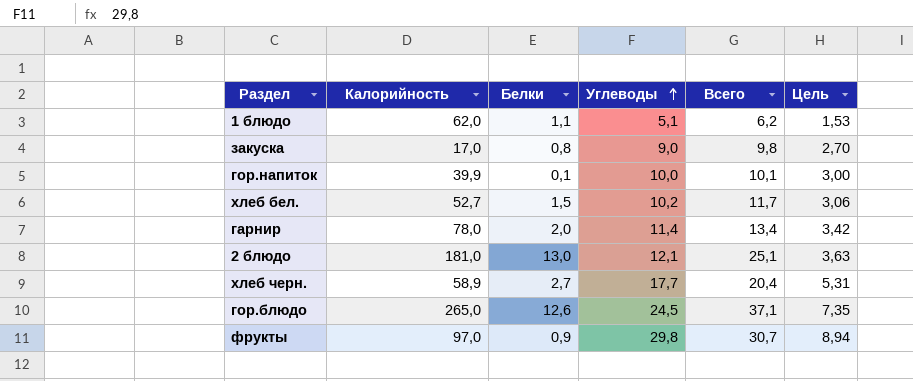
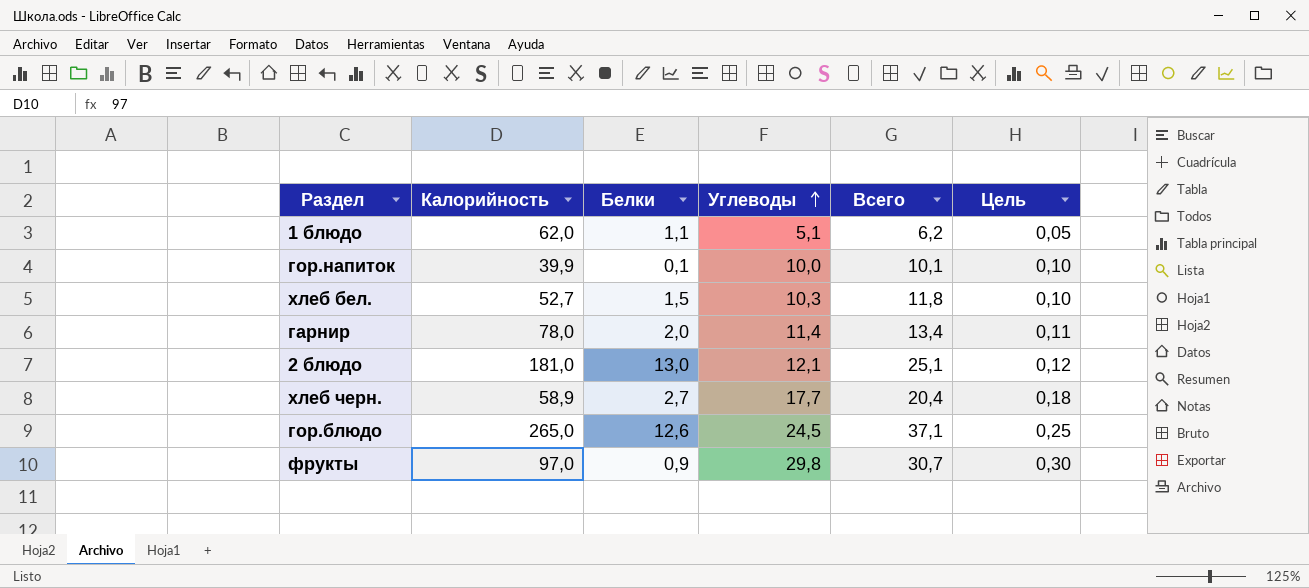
column Цель | formula: [Углеводы] * 0,3 -> [Углеводы] * 0,01
row закуска: 17,0 | 0,8 | 9,0 | 9,8 | 2,70 -> none
хлеб бел. | Углеводы: 10,2 -> 10,3
хлеб бел. | Всего: 11,7 -> 11,8

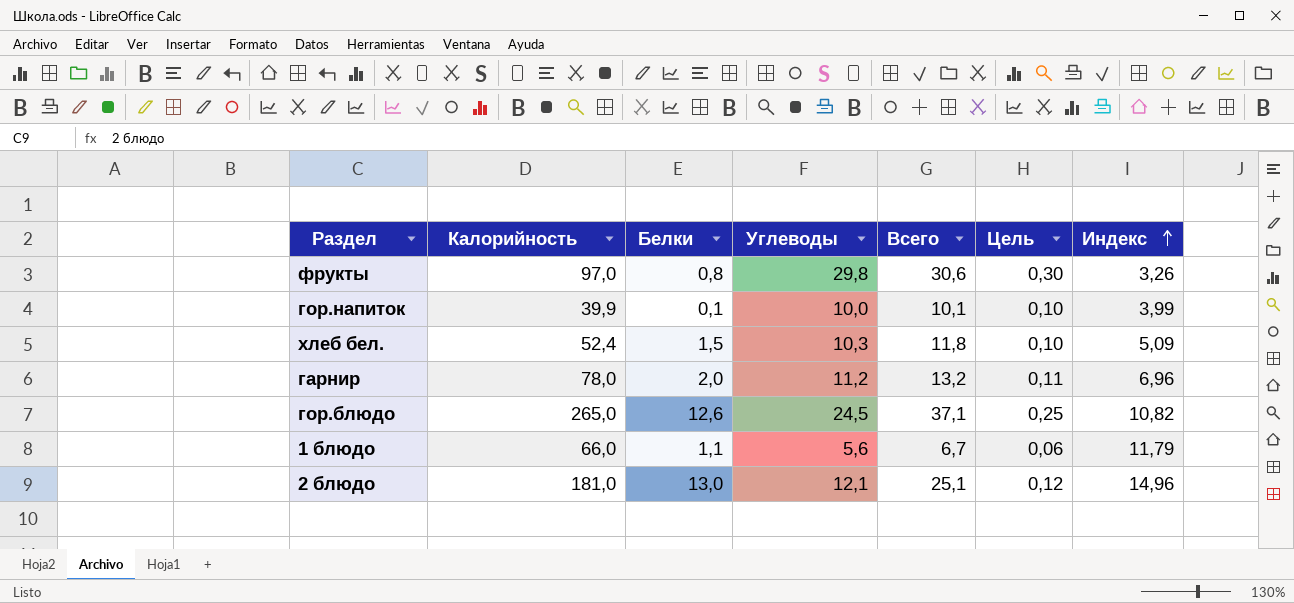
row order: Углеводы ascending -> Индекс ascending
column Индекс | formula: none -> [Калорийность] / [Углеводы]
row хлеб черн.: 58,9 | 2,7 | 17,7 | 20,4 | 0,18 -> none
фрукты | Белки: 0,9 -> 0,8
фрукты | Всего: 30,7 -> 30,6
хлеб бел. | Калорийность: 52,7 -> 52,4
гарнир | Углеводы: 11,4 -> 11,2
гарнир | Всего: 13,4 -> 13,2
1 блюдо | Калорийность: 62,0 -> 66,0
1 блюдо | Углеводы: 5,1 -> 5,6
1 блюдо | Всего: 6,2 -> 6,7
1 блюдо | Цель: 0,05 -> 0,06

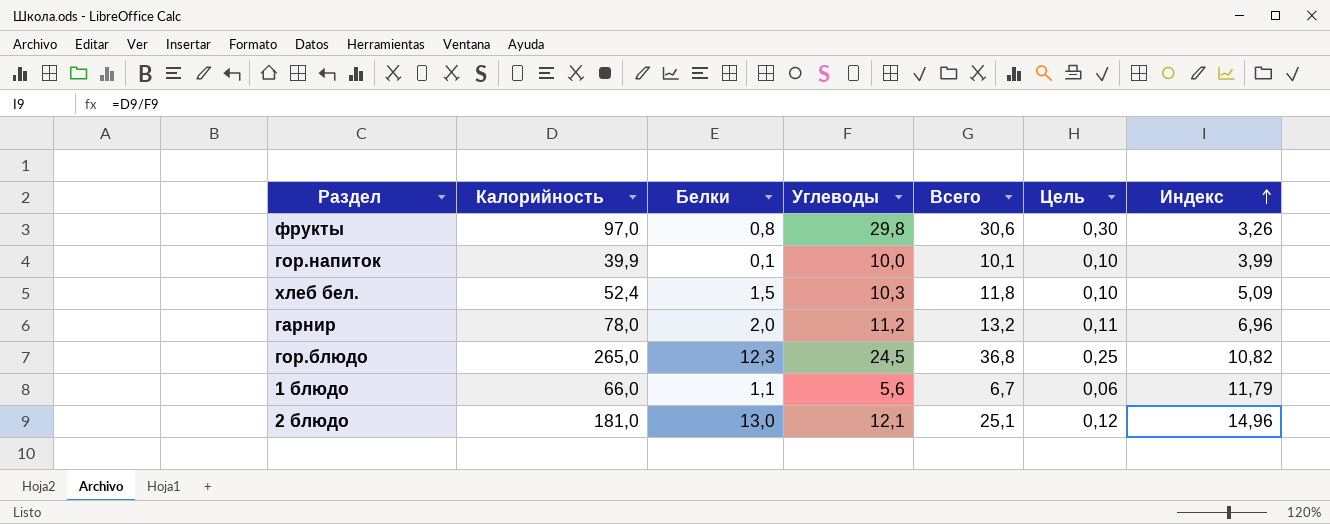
гор.блюдо | Белки: 12,6 -> 12,3
гор.блюдо | Всего: 37,1 -> 36,8

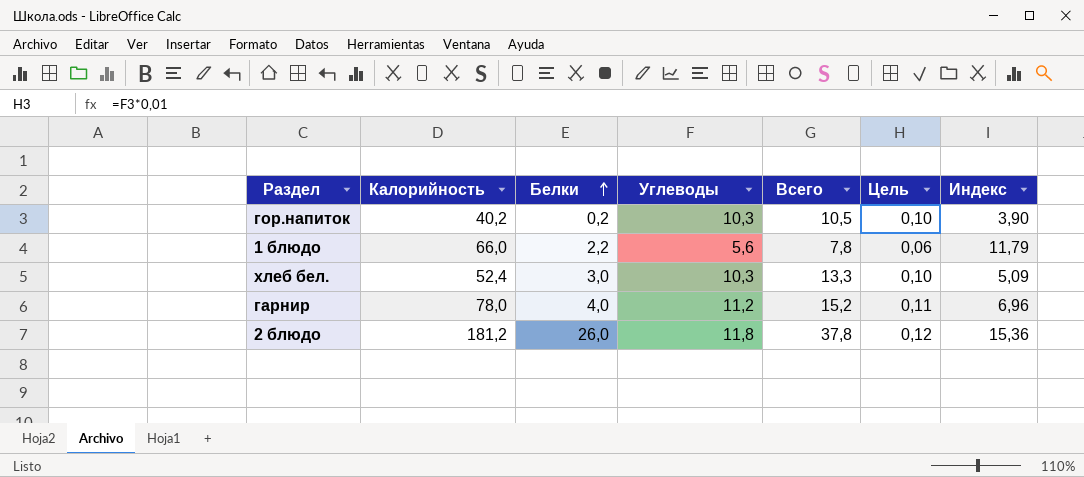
row order: Индекс ascending -> Белки ascending
row фрукты: 97,0 | 0,8 | 29,8 | 30,6 | 0,30 | 3,26 -> none
row гор.блюдо: 265,0 | 12,3 | 24,5 | 36,8 | 0,25 | 10,82 -> none
гор.напиток | Калорийность: 39,9 -> 40,2
гор.напиток | Белки: 0,1 -> 0,2
гор.напиток | Углеводы: 10,0 -> 10,3
гор.напиток | Всего: 10,1 -> 10,5
гор.напиток | Индекс: 3,99 -> 3,90
1 блюдо | Белки: 1,1 -> 2,2
1 блюдо | Всего: 6,7 -> 7,8
хлеб бел. | Белки: 1,5 -> 3,0
хлеб бел. | Всего: 11,8 -> 13,3
гарнир | Белки: 2,0 -> 4,0
гарнир | Всего: 13,2 -> 15,2
2 блюдо | Калорийность: 181,0 -> 181,2
2 блюдо | Белки: 13,0 -> 26,0
2 блюдо | Углеводы: 12,1 -> 11,8
2 блюдо | Всего: 25,1 -> 37,8
2 блюдо | Индекс: 14,96 -> 15,36

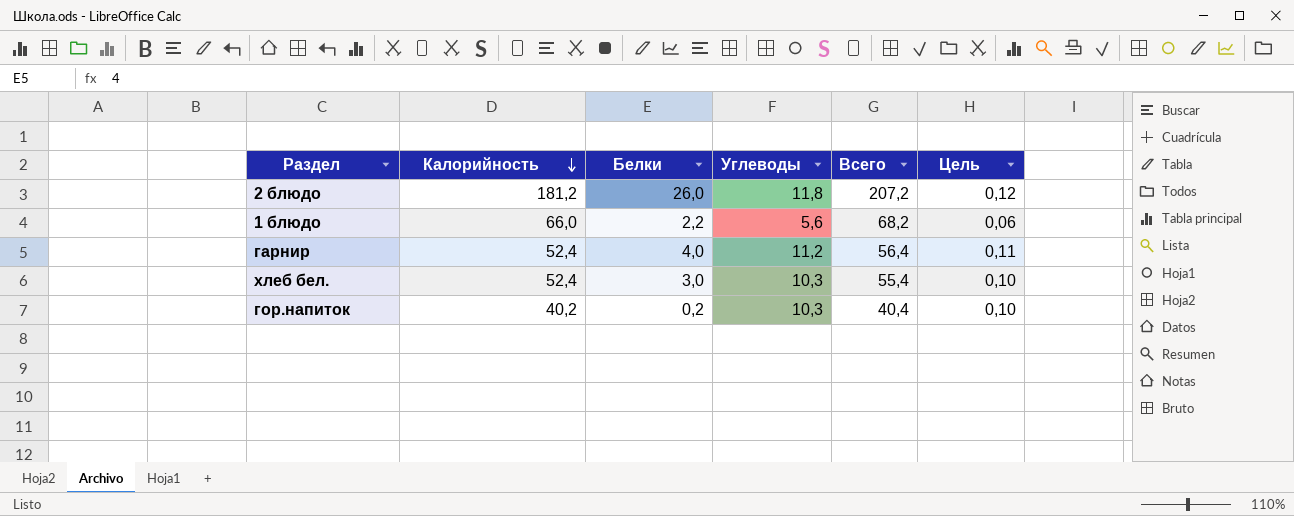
row order: Белки ascending -> Калорийность descending
column Индекс | formula: [Калорийность] / [Углеводы] -> none
column Всего | formula: [Белки] + [Углеводы] -> [Калорийность] + [Белки]
гарнир | Калорийность: 78,0 -> 52,4

